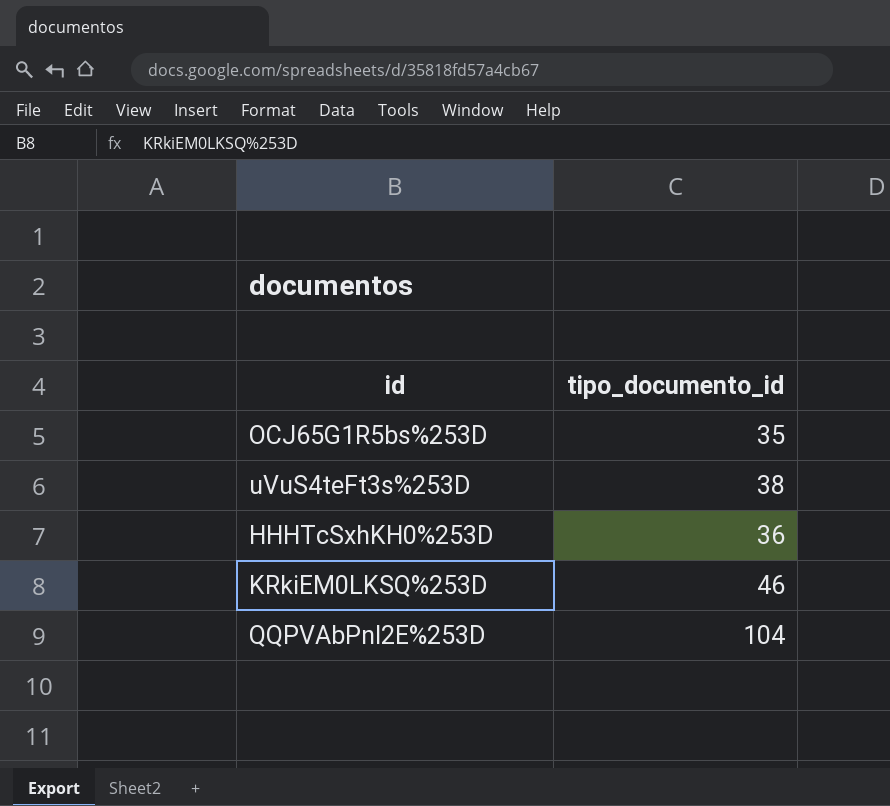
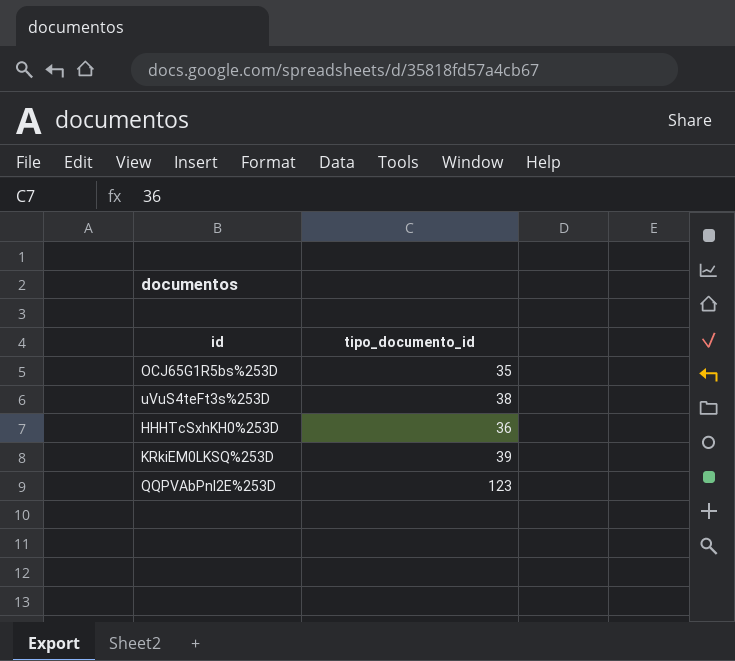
KRkiEM0LKSQ%253D | tipo_documento_id: 46 -> 39
QQPVAbPnl2E%253D | tipo_documento_id: 104 -> 123

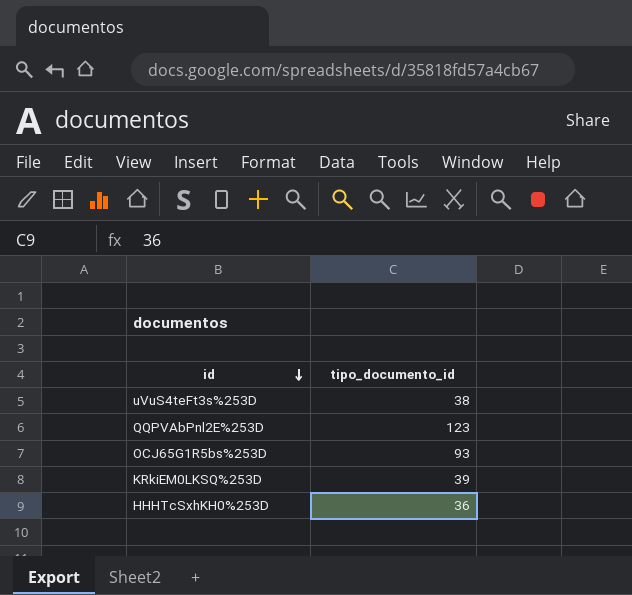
row order: none -> id descending
OCJ65G1R5bs%253D | tipo_documento_id: 35 -> 93

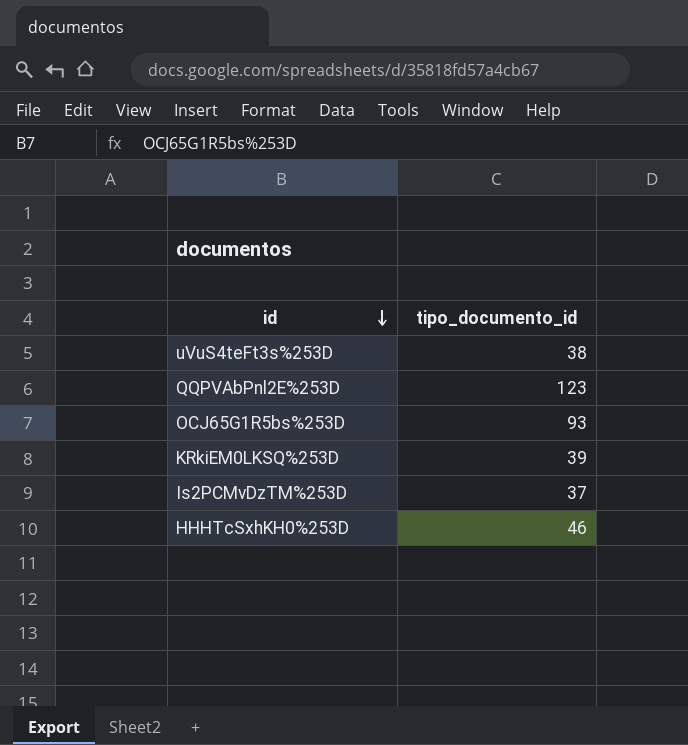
row Is2PCMvDzTM%253D: none -> 37
HHHTcSxhKH0%253D | tipo_documento_id: 36 -> 46

